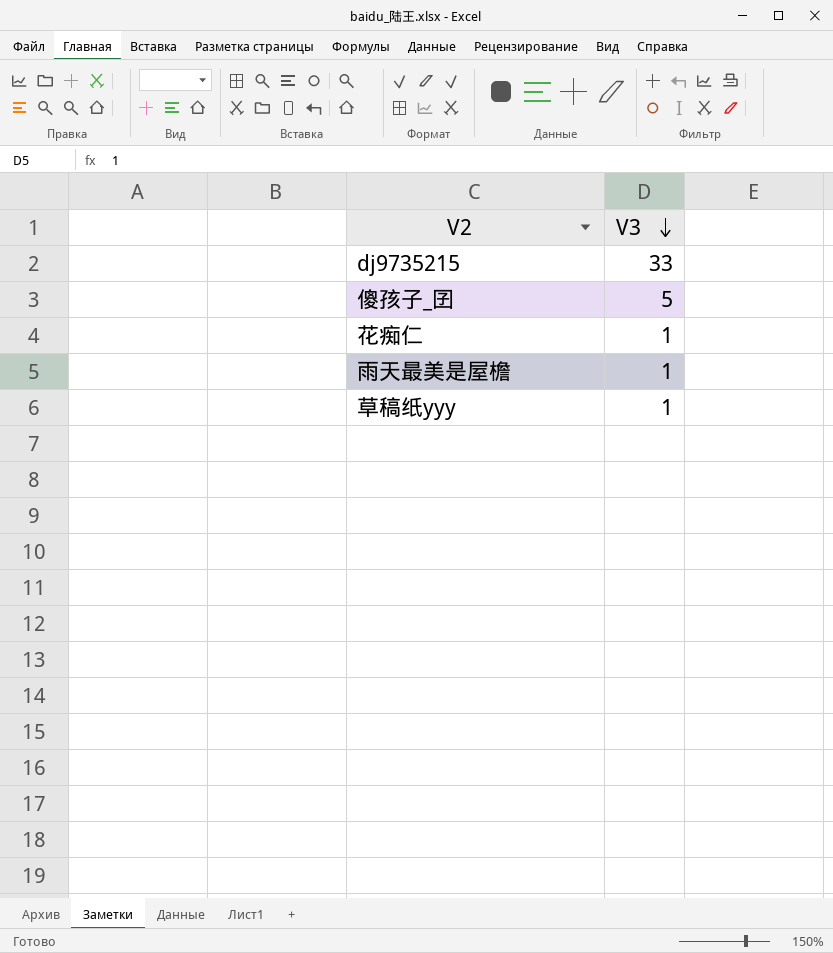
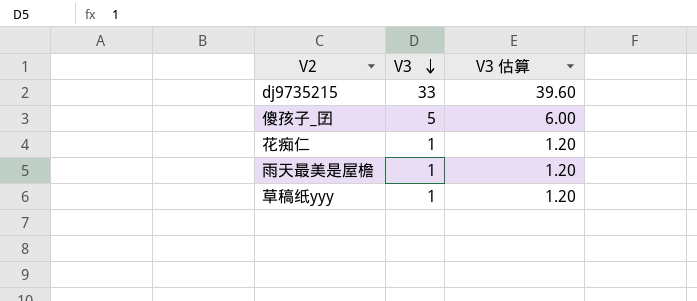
column V3 估算 | formula: none -> [V3] * 1.2

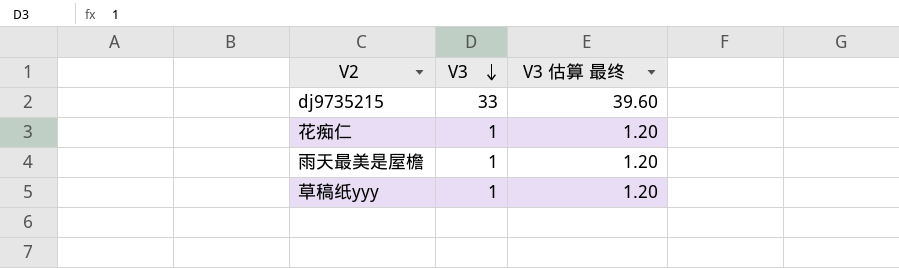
column name: V3 估算 -> V3 估算 最终
row 傻孩子_囝: 5 | 6.00 -> none

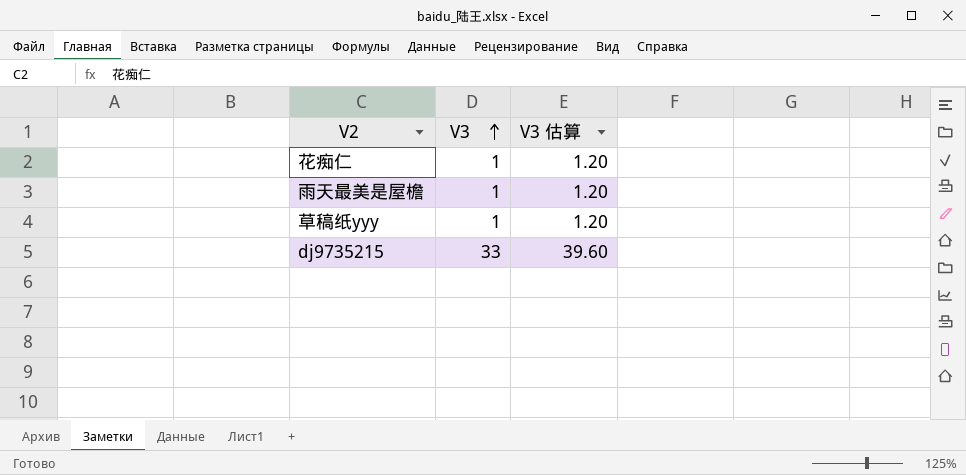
row order: V3 descending -> V3 ascending
column name: V3 估算 最终 -> V3 估算

